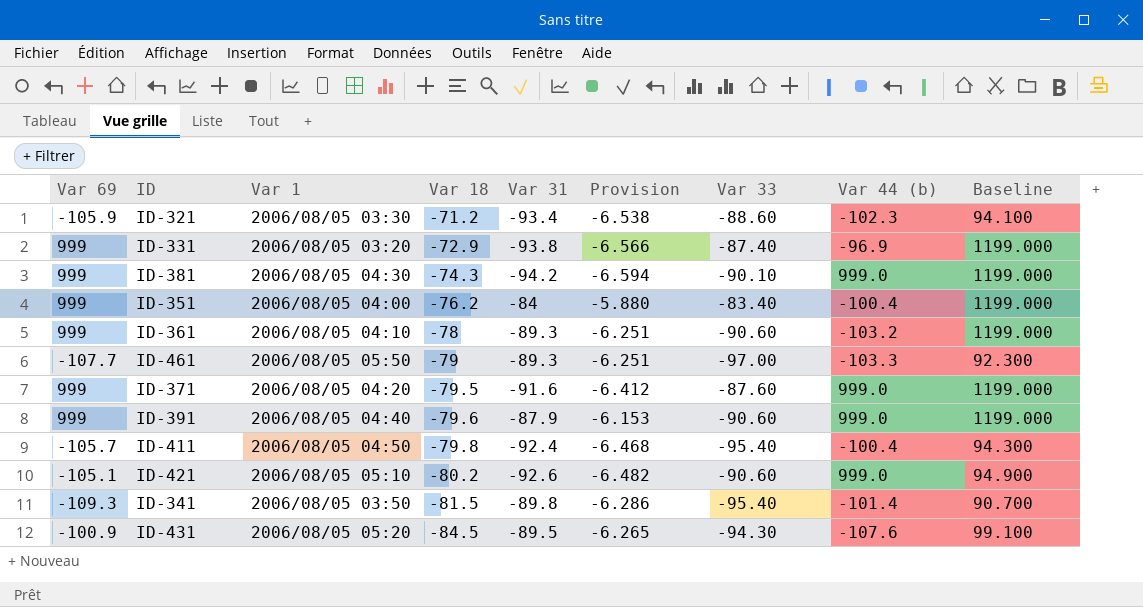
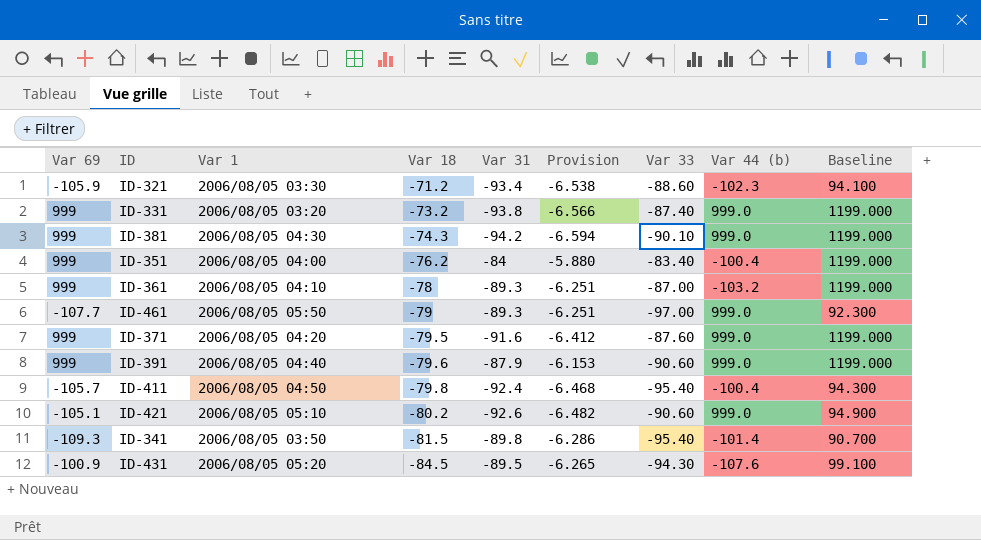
ID-331 | Var 18: -72.9 -> -73.2
ID-331 | Var 44 (b): -96.9 -> 999.0
ID-361 | Var 33: -90.60 -> -87.00
ID-461 | Var 44 (b): -103.3 -> 999.0

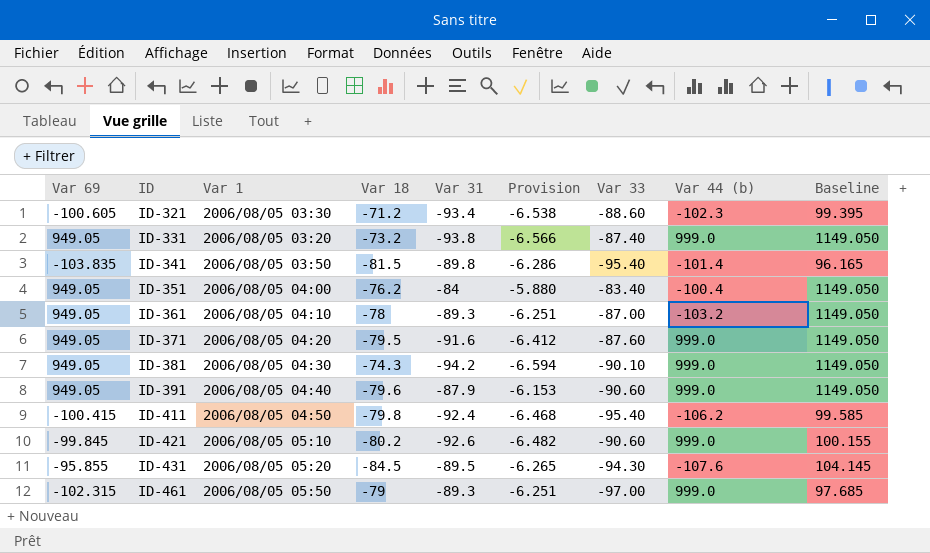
row order: Var 18 descending -> ID ascending
ID-321 | Var 69: -105.9 -> -100.605
ID-321 | Baseline: 94.100 -> 99.395
ID-331 | Var 69: 999 -> 949.05
ID-331 | Baseline: 1199.000 -> 1149.050
ID-341 | Var 69: -109.3 -> -103.835
ID-341 | Baseline: 90.700 -> 96.165
ID-351 | Var 69: 999 -> 949.05
ID-351 | Baseline: 1199.000 -> 1149.050
ID-361 | Var 69: 999 -> 949.05
ID-361 | Baseline: 1199.000 -> 1149.050
ID-371 | Var 69: 999 -> 949.05
ID-371 | Baseline: 1199.000 -> 1149.050
ID-381 | Var 69: 999 -> 949.05
ID-381 | Baseline: 1199.000 -> 1149.050
ID-391 | Var 69: 999 -> 949.05
ID-391 | Baseline: 1199.000 -> 1149.050
ID-411 | Var 69: -105.7 -> -100.415
ID-411 | Var 44 (b): -100.4 -> -106.2
ID-411 | Baseline: 94.300 -> 99.585
ID-421 | Var 69: -105.1 -> -99.845
ID-421 | Baseline: 94.900 -> 100.155
ID-431 | Var 69: -100.9 -> -95.855
ID-431 | Baseline: 99.100 -> 104.145
ID-461 | Var 69: -107.7 -> -102.315
ID-461 | Baseline: 92.300 -> 97.685

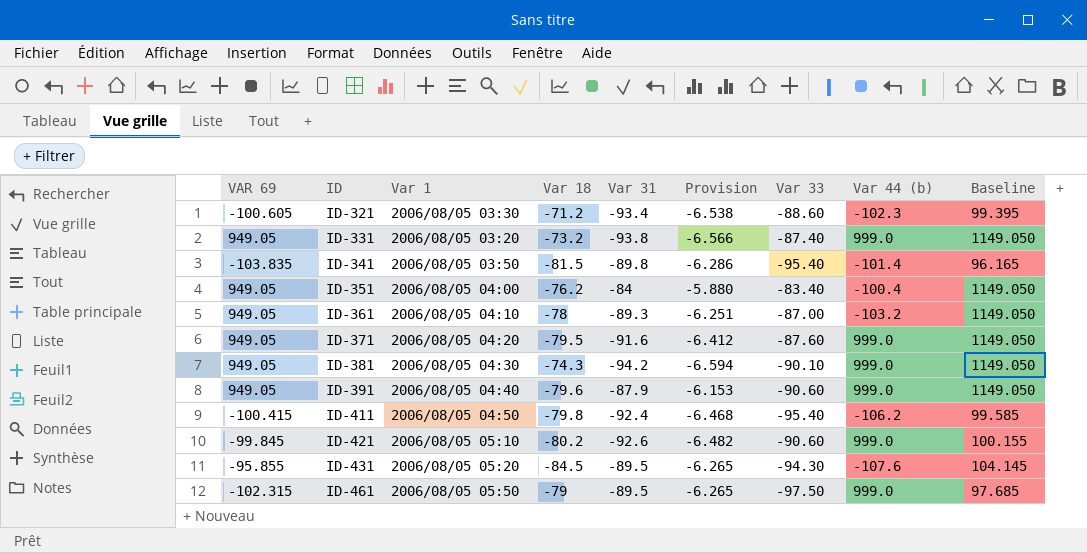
column name: Var 69 -> VAR 69
ID-461 | Var 31: -89.3 -> -89.5
ID-461 | Provision: -6.251 -> -6.265
ID-461 | Var 33: -97.00 -> -97.50

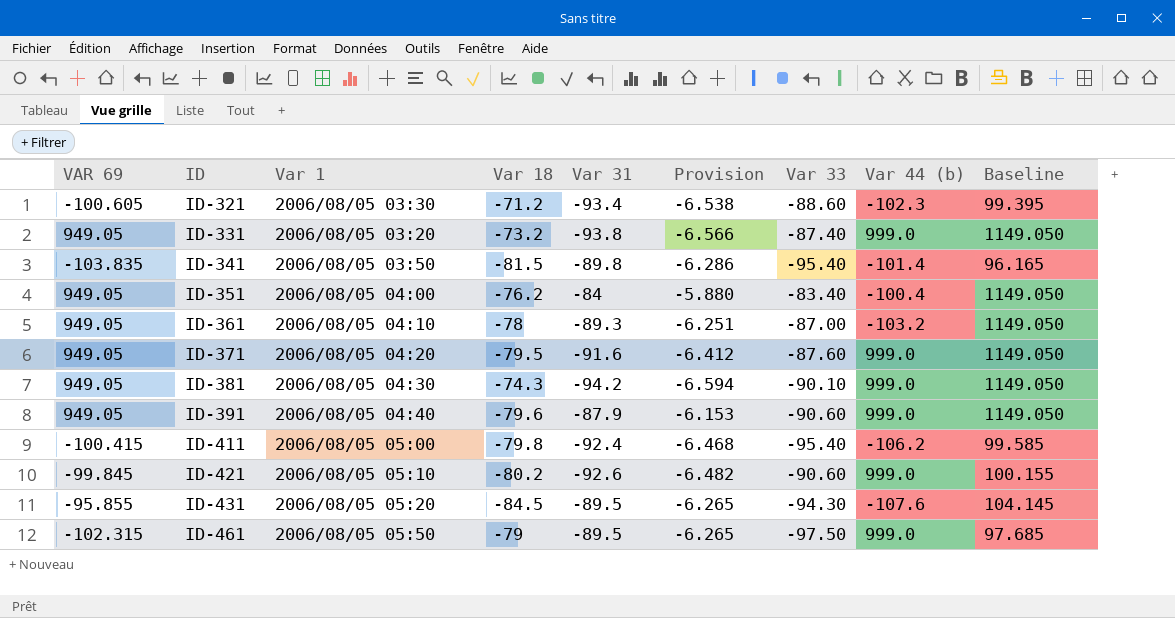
ID-411 | Var 1: 2006/08/05 04:50 -> 2006/08/05 05:00

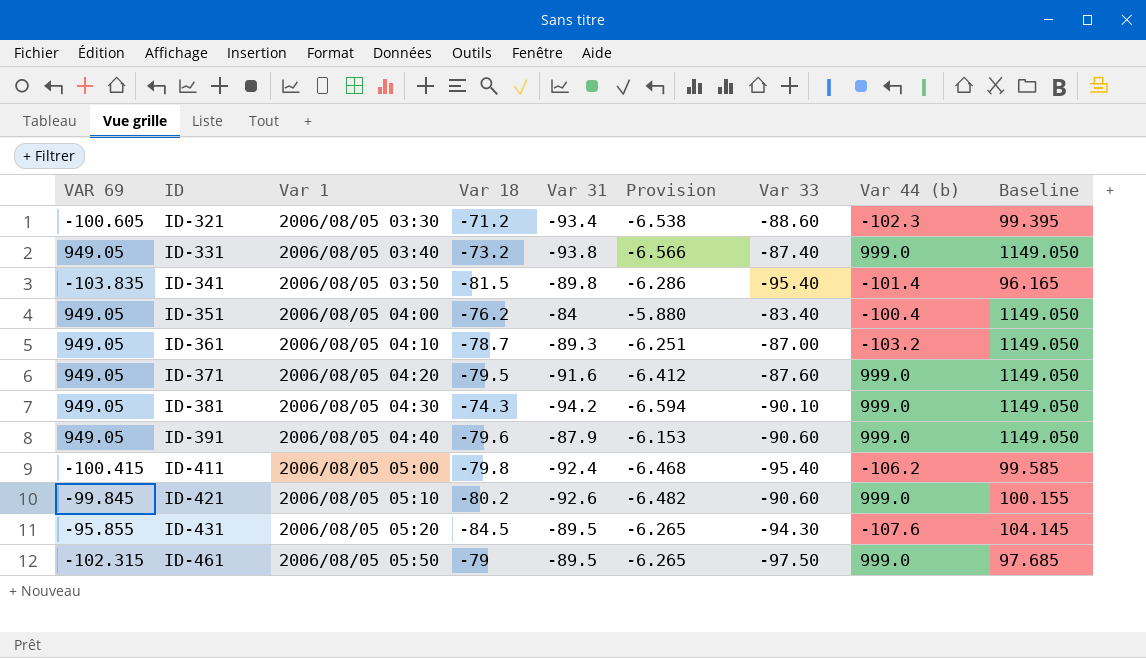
ID-331 | Var 1: 2006/08/05 03:20 -> 2006/08/05 03:40
ID-361 | Var 18: -78 -> -78.7

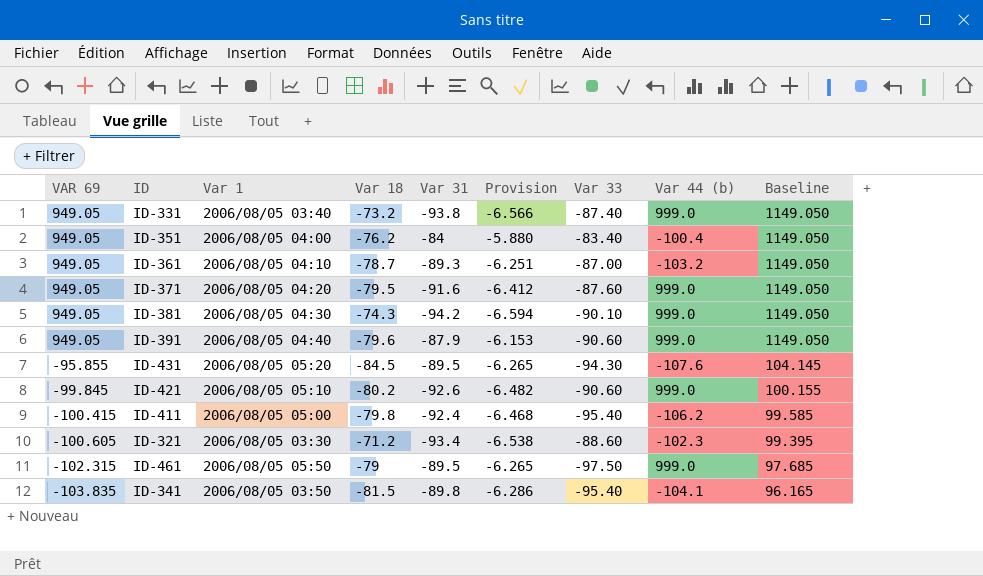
row order: ID ascending -> VAR 69 descending
ID-341 | Var 44 (b): -101.4 -> -104.1

